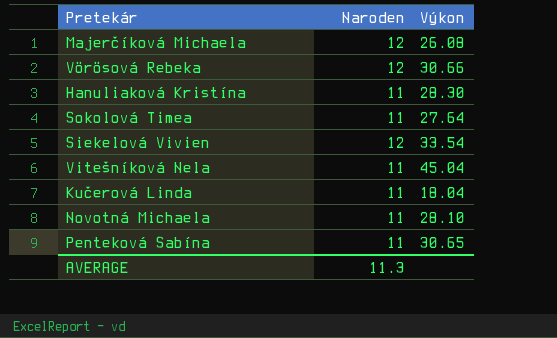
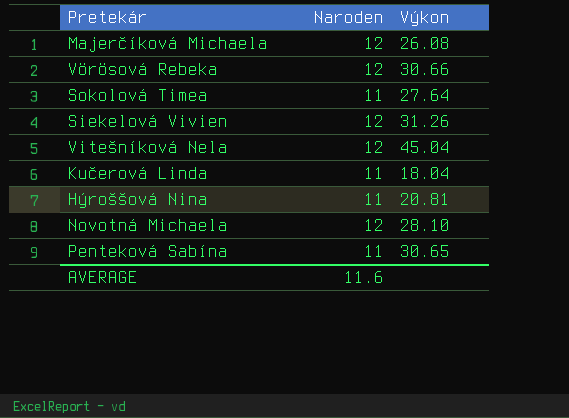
row Hanuliaková Kristína: 11 | 28.30 -> none
Siekelová Vivien | Výkon: 33.54 -> 31.26
Vitešníková Nela | Naroden: 11 -> 12
row Hýroššová Nina: none -> 11 | 20.81
Novotná Michaela | Naroden: 11 -> 12
AVERAGE | Naroden: 11.3 -> 11.6

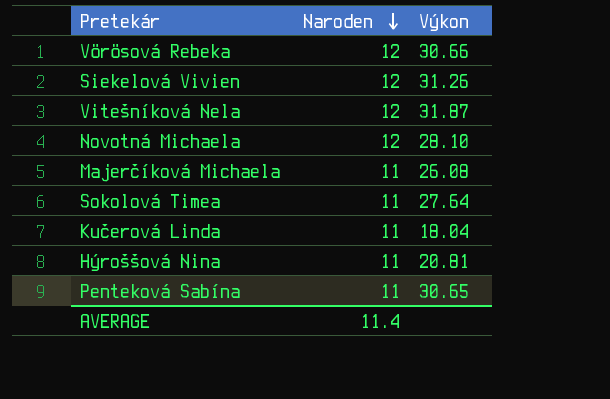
row order: none -> Naroden descending
Vitešníková Nela | Výkon: 45.04 -> 31.87
Majerčíková Michaela | Naroden: 12 -> 11
AVERAGE | Naroden: 11.6 -> 11.4

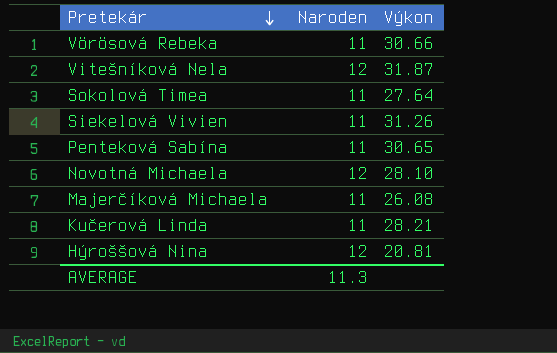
row order: Naroden descending -> Pretekár descending
Vörösová Rebeka | Naroden: 12 -> 11
Siekelová Vivien | Naroden: 12 -> 11
Kučerová Linda | Výkon: 18.04 -> 28.21
Hýroššová Nina | Naroden: 11 -> 12
AVERAGE | Naroden: 11.4 -> 11.3

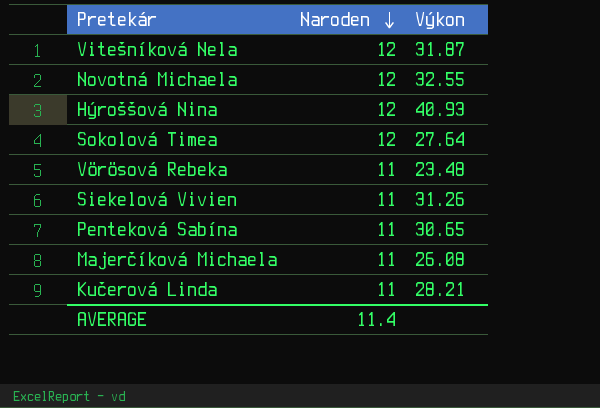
row order: Pretekár descending -> Naroden descending
Novotná Michaela | Výkon: 28.10 -> 32.55
Hýroššová Nina | Výkon: 20.81 -> 40.93
Sokolová Timea | Naroden: 11 -> 12
Vörösová Rebeka | Výkon: 30.66 -> 23.48
AVERAGE | Naroden: 11.3 -> 11.4

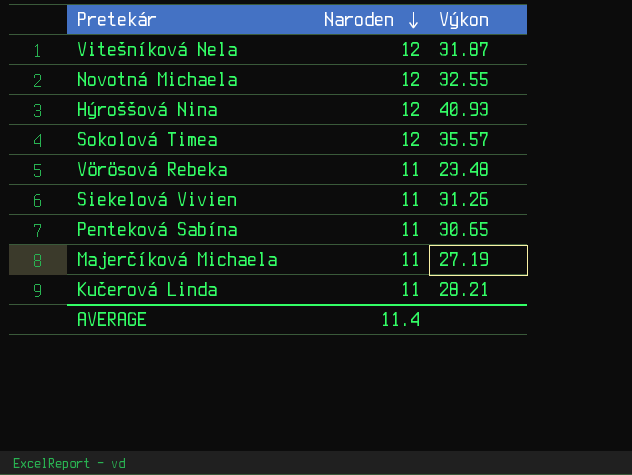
Sokolová Timea | Výkon: 27.64 -> 35.57
Majerčíková Michaela | Výkon: 26.08 -> 27.19

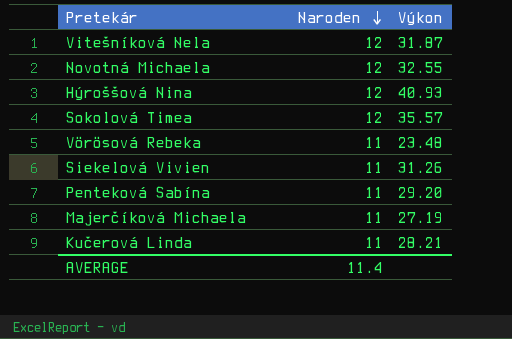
Penteková Sabína | Výkon: 30.65 -> 29.20

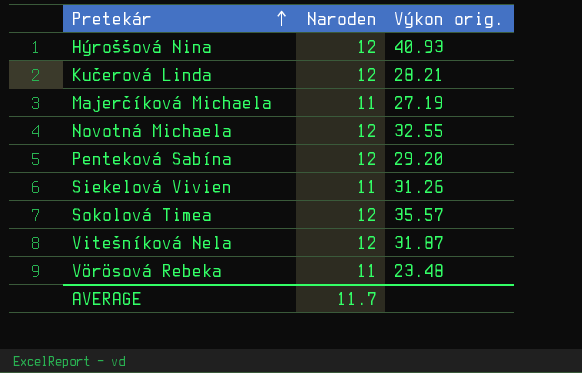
row order: Naroden descending -> Pretekár ascending
column name: Výkon -> Výkon orig.
Kučerová Linda | Naroden: 11 -> 12
Penteková Sabína | Naroden: 11 -> 12
AVERAGE | Naroden: 11.4 -> 11.7

